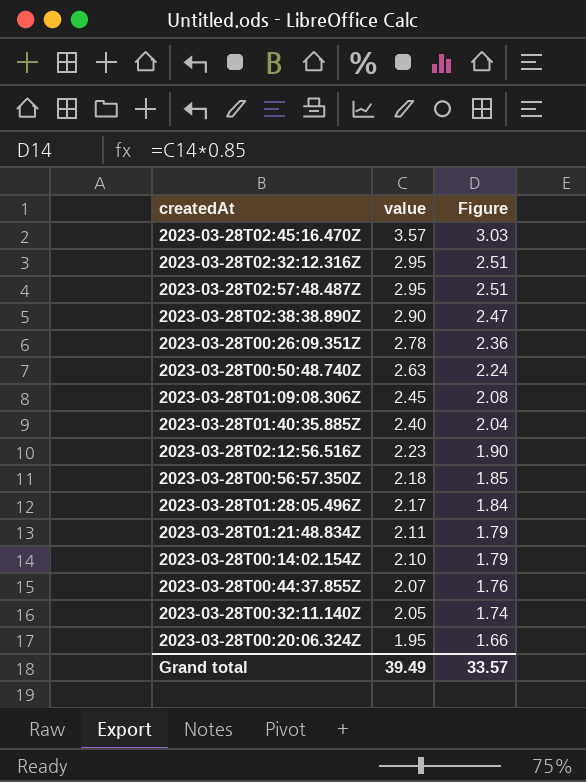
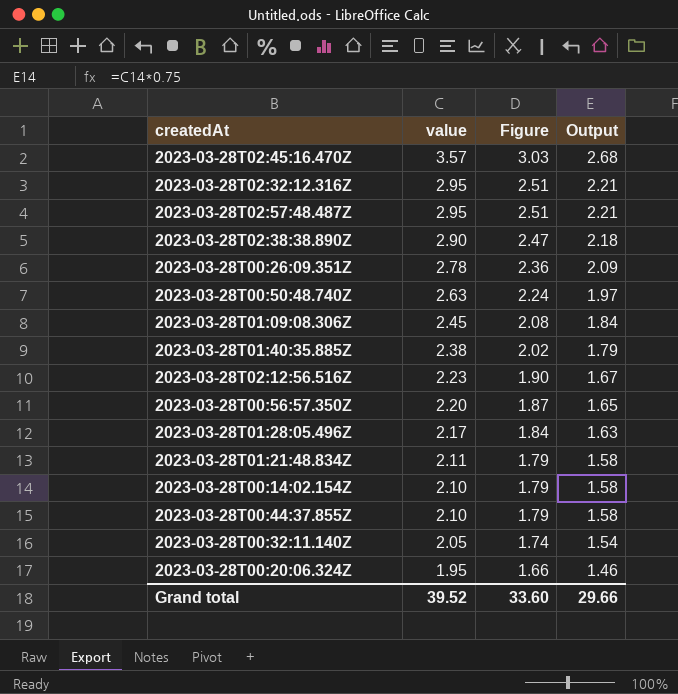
column Output | formula: none -> [value] * 0.75
2023-03-28T01:40:35.885Z | value: 2.40 -> 2.38
2023-03-28T01:40:35.885Z | Figure: 2.04 -> 2.02
2023-03-28T00:56:57.350Z | value: 2.18 -> 2.20
2023-03-28T00:56:57.350Z | Figure: 1.85 -> 1.87
2023-03-28T00:44:37.855Z | value: 2.07 -> 2.10
2023-03-28T00:44:37.855Z | Figure: 1.76 -> 1.79
Grand total | value: 39.49 -> 39.52
Grand total | Figure: 33.57 -> 33.60

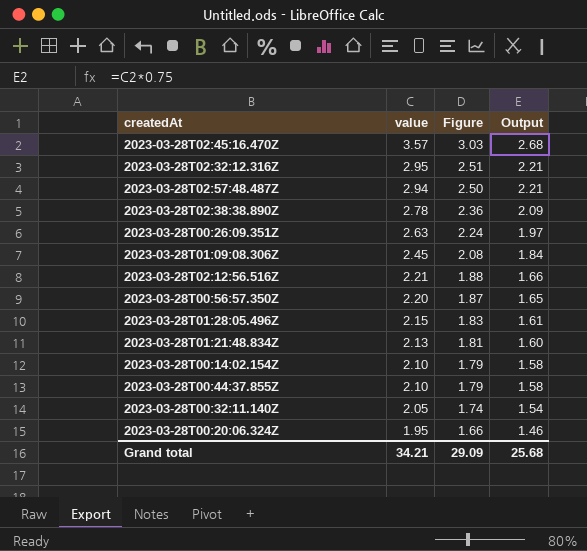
row 2023-03-28T00:50:48.740Z: 2.63 | 2.24 | 1.97 -> none
row 2023-03-28T01:40:35.885Z: 2.38 | 2.02 | 1.79 -> none
2023-03-28T02:57:48.487Z | value: 2.95 -> 2.94
2023-03-28T02:57:48.487Z | Figure: 2.51 -> 2.50
2023-03-28T02:38:38.890Z | value: 2.90 -> 2.78
2023-03-28T02:38:38.890Z | Figure: 2.47 -> 2.36
2023-03-28T02:38:38.890Z | Output: 2.18 -> 2.09
2023-03-28T00:26:09.351Z | value: 2.78 -> 2.63
2023-03-28T00:26:09.351Z | Figure: 2.36 -> 2.24
2023-03-28T00:26:09.351Z | Output: 2.09 -> 1.97
2023-03-28T02:12:56.516Z | value: 2.23 -> 2.21
2023-03-28T02:12:56.516Z | Figure: 1.90 -> 1.88
2023-03-28T02:12:56.516Z | Output: 1.67 -> 1.66
2023-03-28T01:28:05.496Z | value: 2.17 -> 2.15
2023-03-28T01:28:05.496Z | Figure: 1.84 -> 1.83
2023-03-28T01:28:05.496Z | Output: 1.63 -> 1.61
2023-03-28T01:21:48.834Z | value: 2.11 -> 2.13
2023-03-28T01:21:48.834Z | Figure: 1.79 -> 1.81
2023-03-28T01:21:48.834Z | Output: 1.58 -> 1.60
Grand total | value: 39.52 -> 34.21
Grand total | Figure: 33.60 -> 29.09
Grand total | Output: 29.66 -> 25.68

